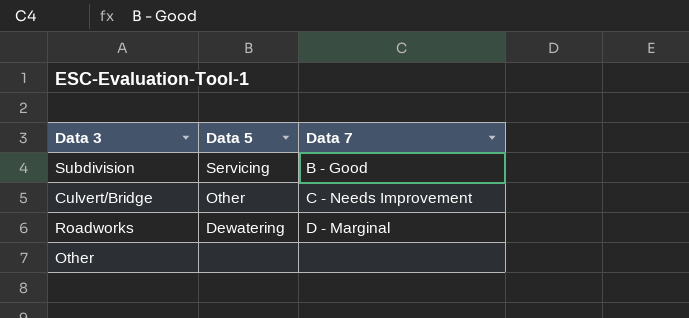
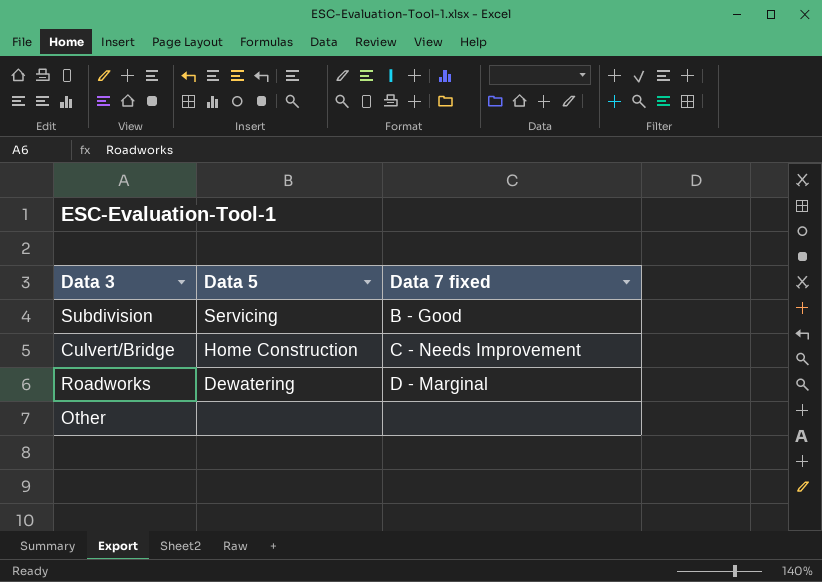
column name: Data 7 -> Data 7 fixed
Culvert/Bridge | Data 5: Other -> Home Construction

